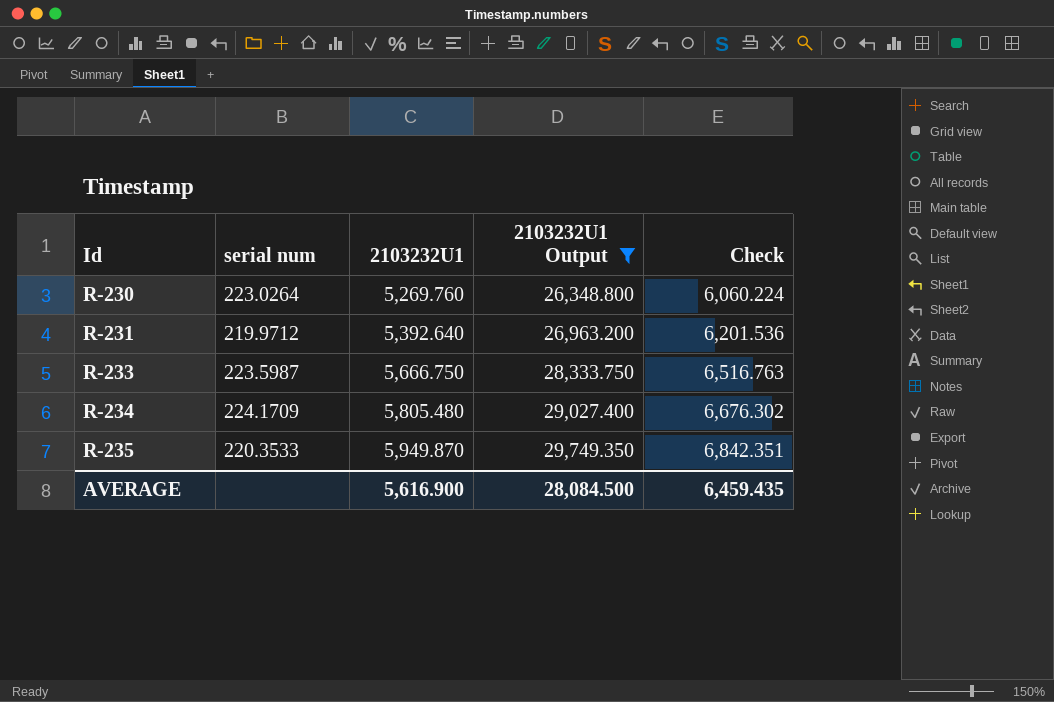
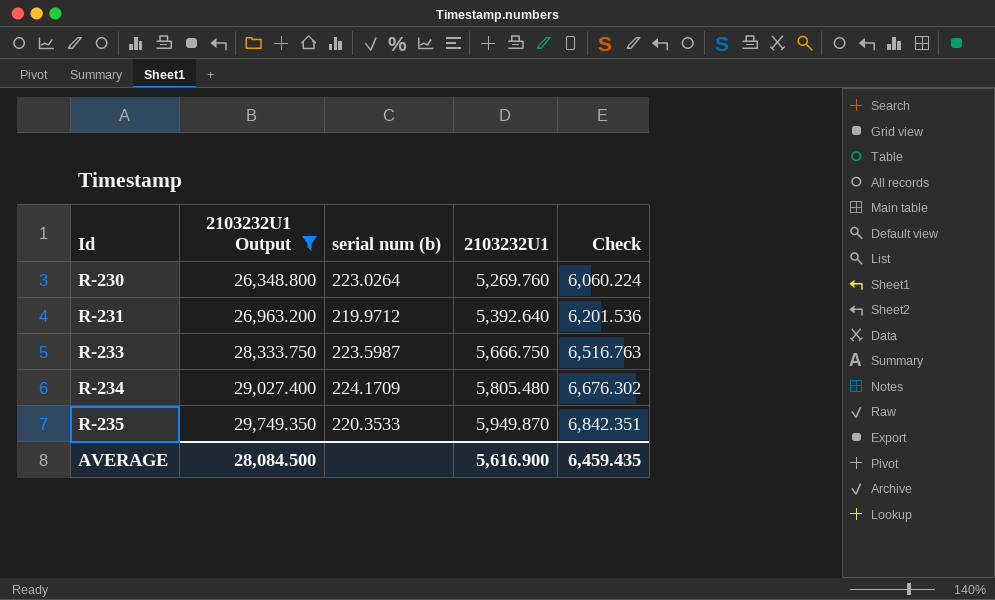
column 2103232U1 Output | position: 4 -> 2
column name: serial num -> serial num (b)

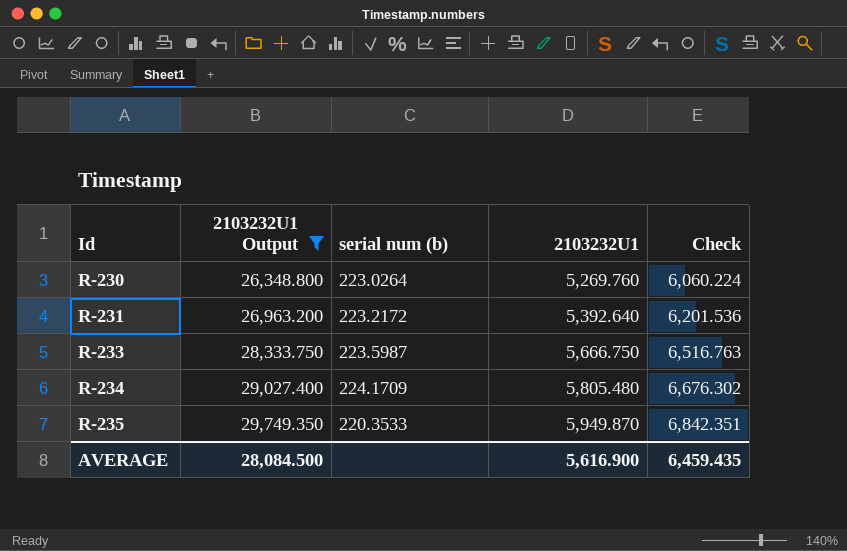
R-231 | serial num (b): 219.9712 -> 223.2172

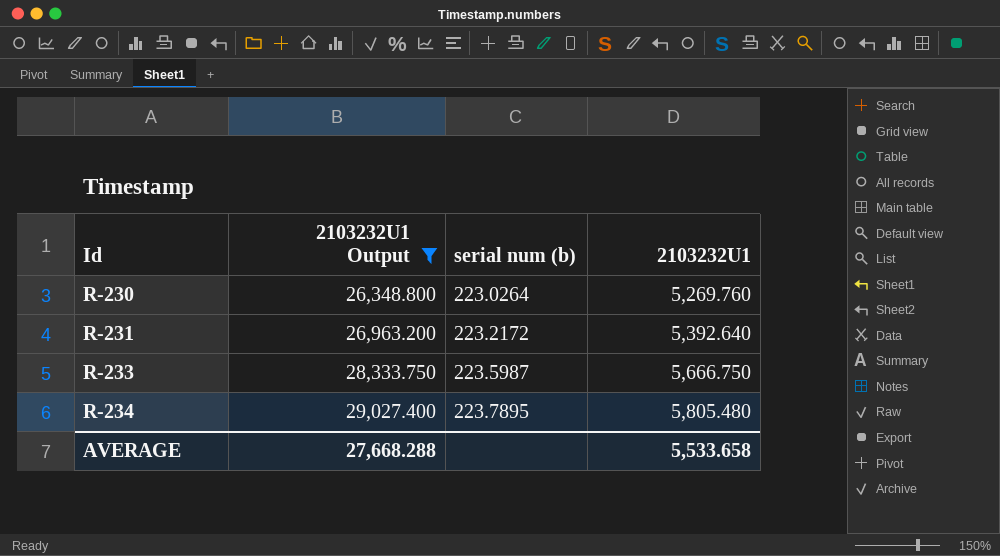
column Check | formula: [2103232U1] * 1.15 -> none
row R-235: 29,749.350 | 220.3533 | 5,949.870 | 6,842.351 -> none
R-234 | serial num (b): 224.1709 -> 223.7895
AVERAGE | 2103232U1 Output: 28,084.500 -> 27,668.288
AVERAGE | 2103232U1: 5,616.900 -> 5,533.658

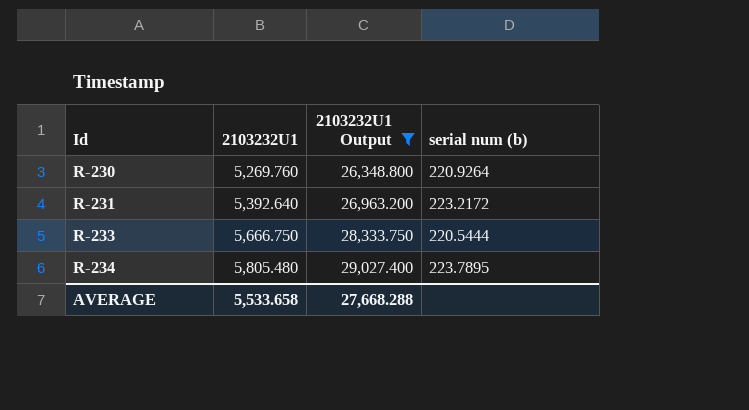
column 2103232U1 | position: 4 -> 2
R-230 | serial num (b): 223.0264 -> 220.9264
R-233 | serial num (b): 223.5987 -> 220.5444

